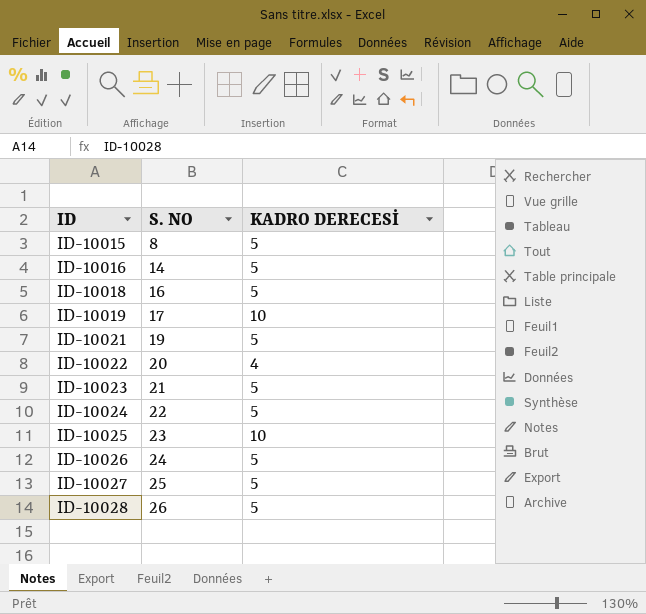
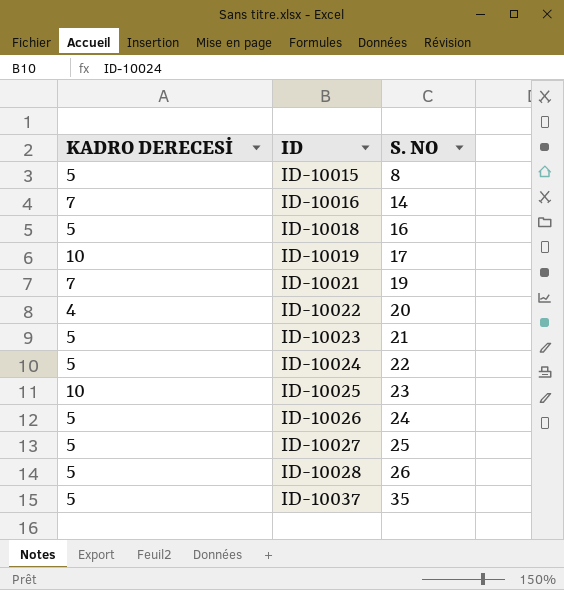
column KADRO DERECESİ | position: 3 -> 1
ID-10016 | KADRO DERECESİ: 5 -> 7
ID-10021 | KADRO DERECESİ: 5 -> 7
row ID-10037: none -> 5 | 35

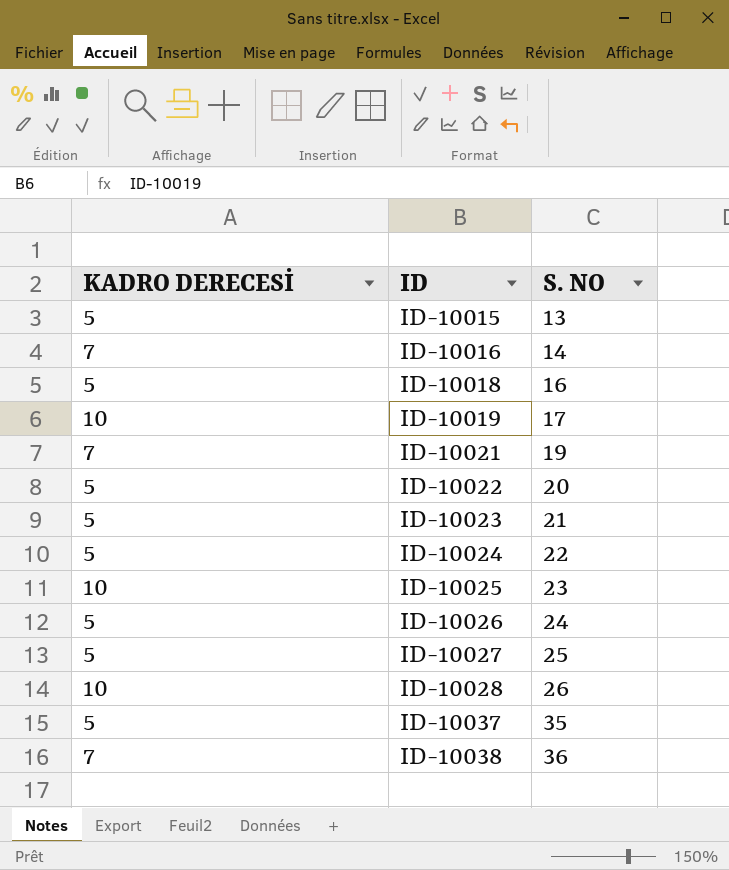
ID-10015 | S. NO: 8 -> 13
ID-10022 | KADRO DERECESİ: 4 -> 5
ID-10028 | KADRO DERECESİ: 5 -> 10
row ID-10038: none -> 7 | 36

